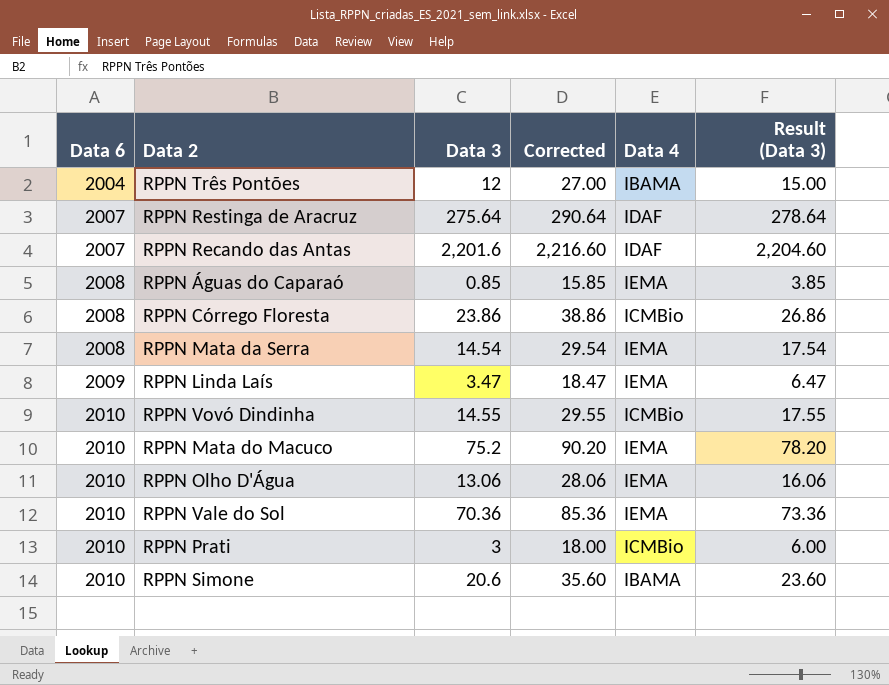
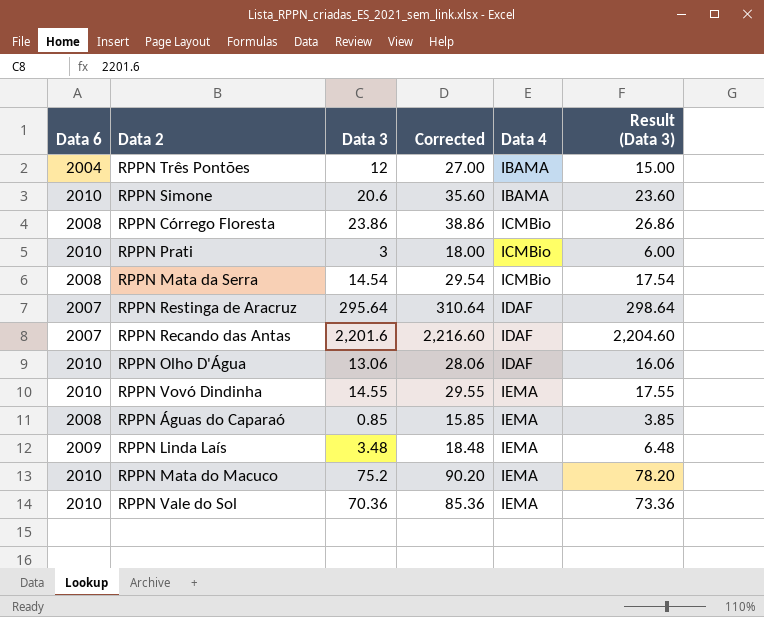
row order: Data 6 ascending -> Data 4 ascending
RPPN Mata da Serra | Data 4: IEMA -> ICMBio
RPPN Restinga de Aracruz | Data 3: 275.64 -> 295.64
RPPN Restinga de Aracruz | Corrected: 290.64 -> 310.64
RPPN Restinga de Aracruz | Result (Data 3): 278.64 -> 298.64
RPPN Olho D'Água | Data 4: IEMA -> IDAF
RPPN Vovó Dindinha | Data 4: ICMBio -> IEMA
RPPN Linda Laís | Data 3: 3.47 -> 3.48
RPPN Linda Laís | Corrected: 18.47 -> 18.48
RPPN Linda Laís | Result (Data 3): 6.47 -> 6.48

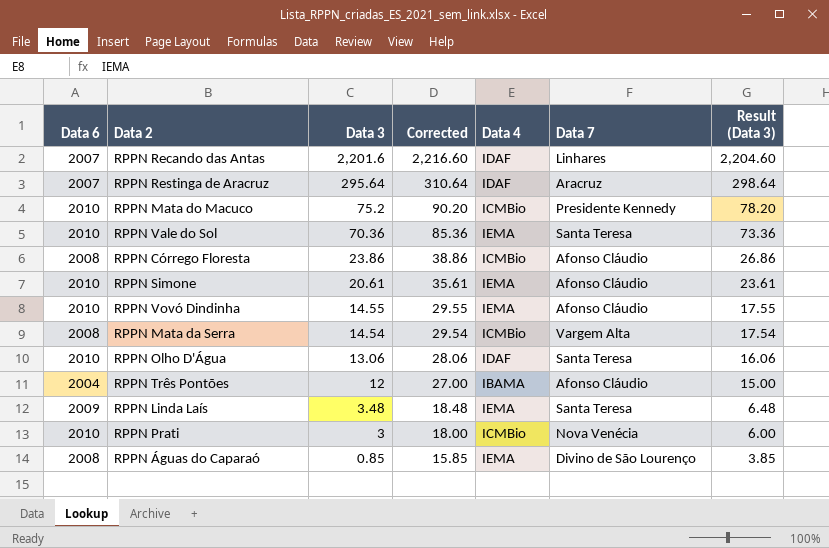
row order: Data 4 ascending -> Data 3 descending
column Data 7 | position: none -> 6
RPPN Mata do Macuco | Data 4: IEMA -> ICMBio
RPPN Simone | Data 3: 20.6 -> 20.61
RPPN Simone | Corrected: 35.60 -> 35.61
RPPN Simone | Data 4: IBAMA -> IEMA
RPPN Simone | Result (Data 3): 23.60 -> 23.61

